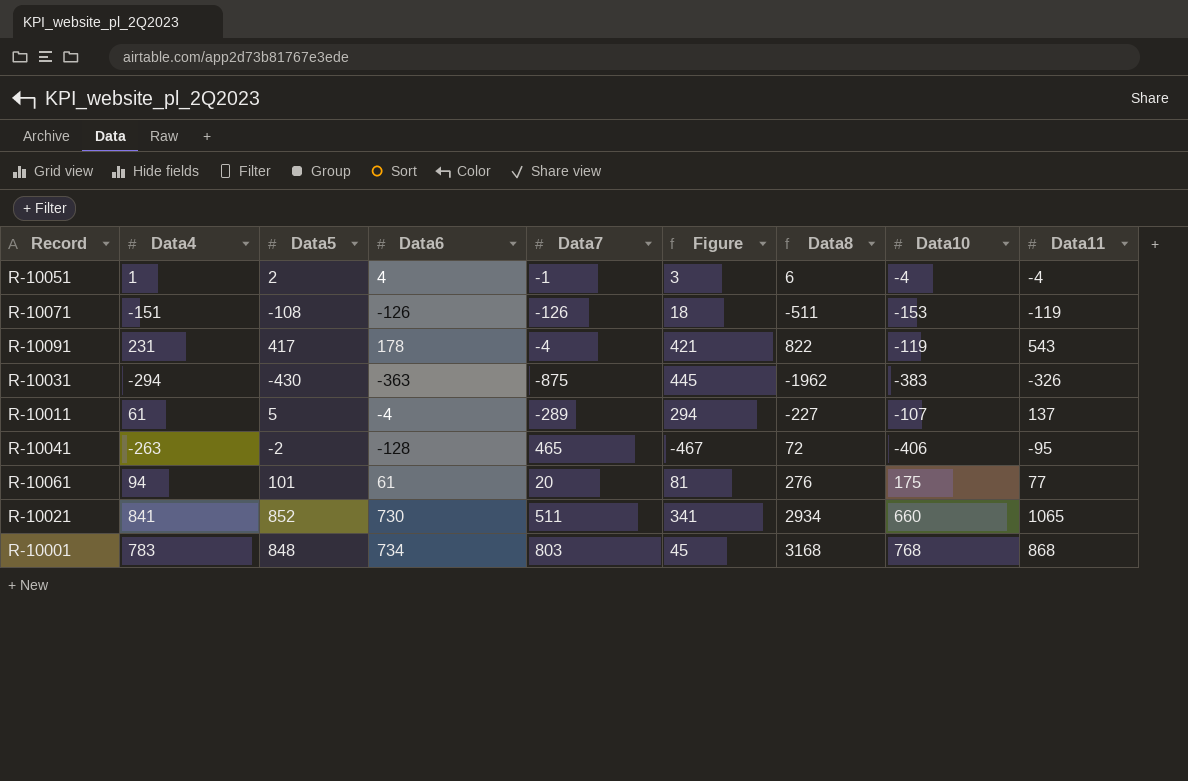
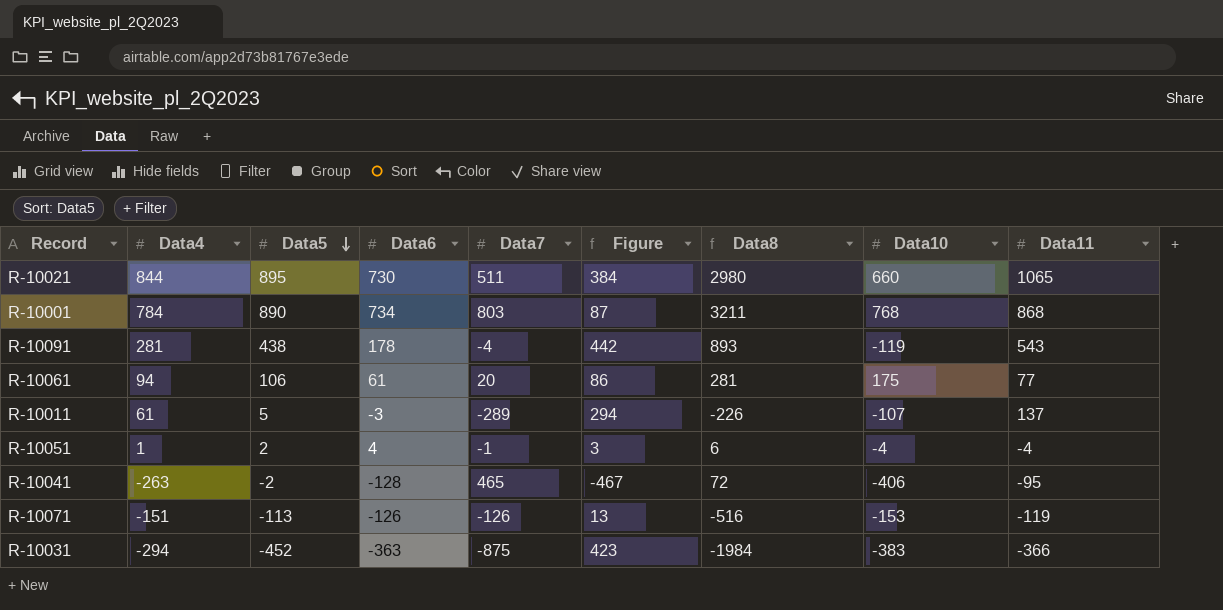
row order: none -> Data5 descending
R-10021 | Data4: 841 -> 844
R-10021 | Data5: 852 -> 895
R-10021 | Figure: 341 -> 384
R-10021 | Data8: 2934 -> 2980
R-10001 | Data4: 783 -> 784
R-10001 | Data5: 848 -> 890
R-10001 | Figure: 45 -> 87
R-10001 | Data8: 3168 -> 3211
R-10091 | Data4: 231 -> 281
R-10091 | Data5: 417 -> 438
R-10091 | Figure: 421 -> 442
R-10091 | Data8: 822 -> 893
R-10061 | Data5: 101 -> 106
R-10061 | Figure: 81 -> 86
R-10061 | Data8: 276 -> 281
R-10011 | Data6: -4 -> -3
R-10011 | Data8: -227 -> -226
R-10071 | Data5: -108 -> -113
R-10071 | Figure: 18 -> 13
R-10071 | Data8: -511 -> -516
R-10031 | Data5: -430 -> -452
R-10031 | Figure: 445 -> 423
R-10031 | Data8: -1962 -> -1984
R-10031 | Data11: -326 -> -366

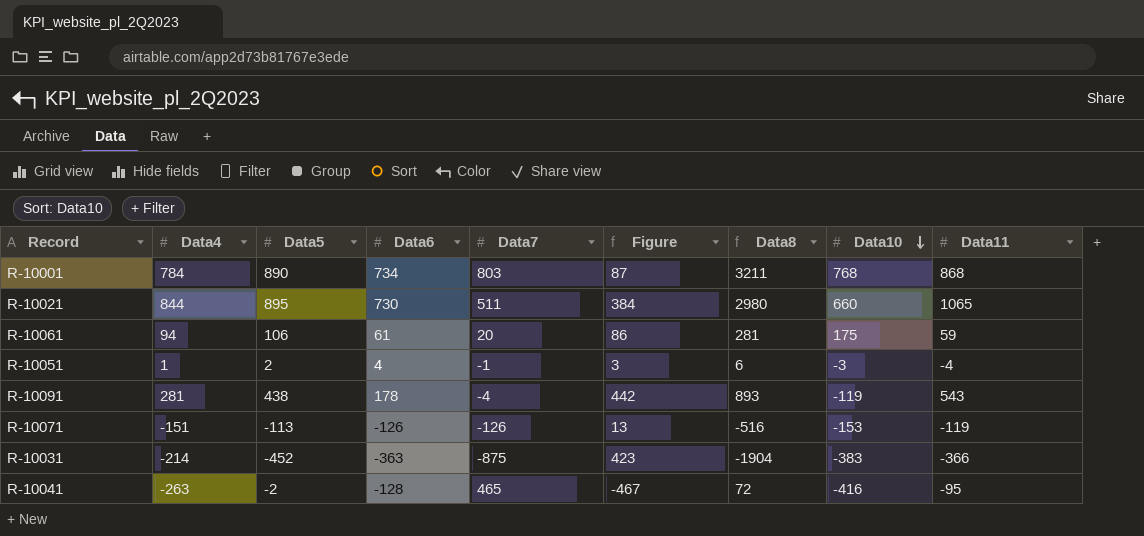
row order: Data5 descending -> Data10 descending
row R-10011: 61 | 5 | -3 | -289 | 294 | -226 | -107 | 137 -> none
R-10061 | Data11: 77 -> 59
R-10051 | Data10: -4 -> -3
R-10031 | Data4: -294 -> -214
R-10031 | Data8: -1984 -> -1904
R-10041 | Data10: -406 -> -416

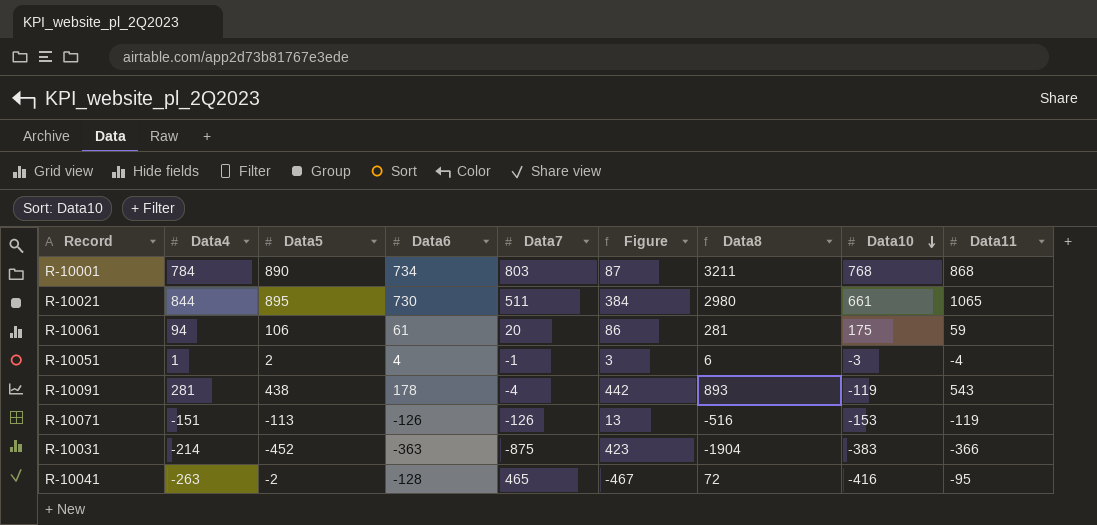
R-10021 | Data10: 660 -> 661

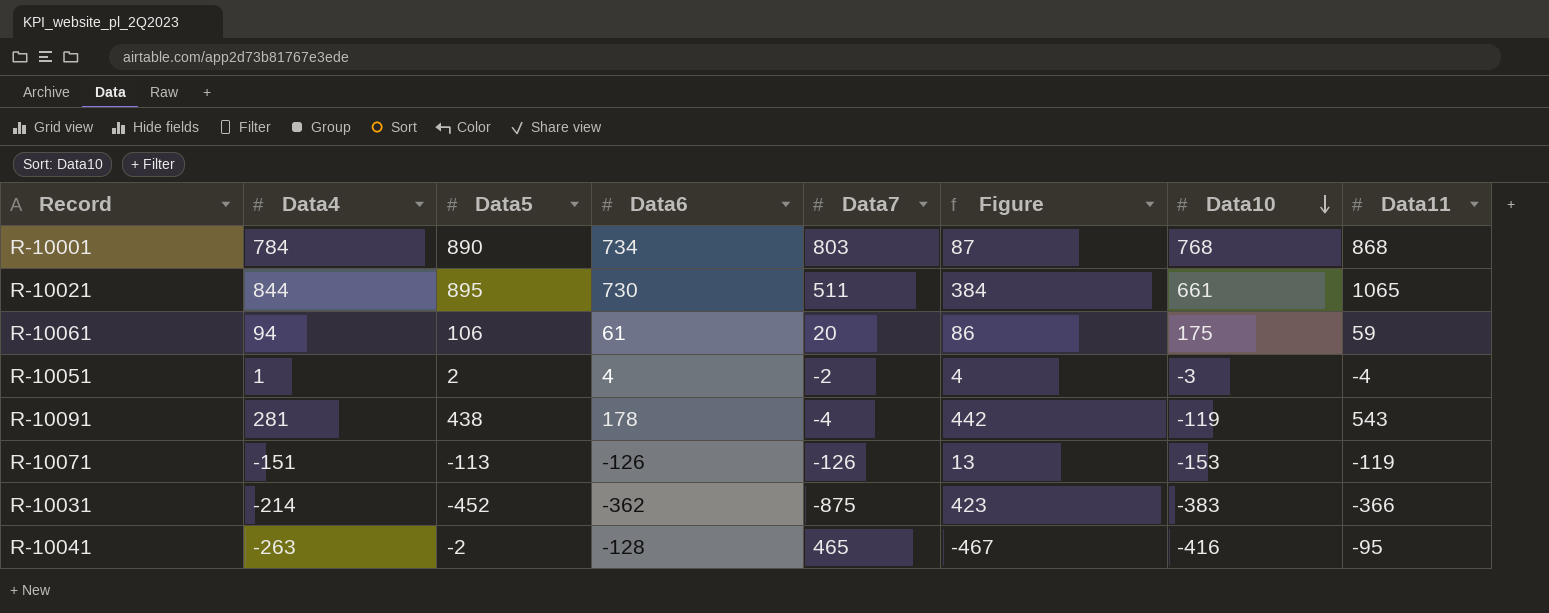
column Data8 | formula: [Data4] + [Data5] + [Data6] + [Data7] -> none
R-10051 | Data7: -1 -> -2
R-10051 | Figure: 3 -> 4
R-10031 | Data6: -363 -> -362

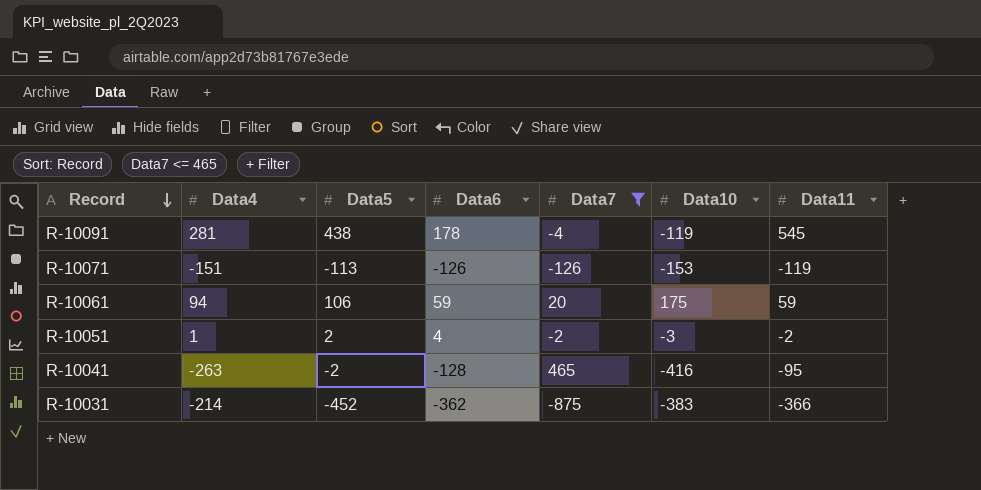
filter: none -> Data7 <= 465
row order: Data10 descending -> Record descending
column Figure | formula: [Data5] - [Data7] -> none
R-10091 | Data11: 543 -> 545
R-10061 | Data6: 61 -> 59
R-10051 | Data11: -4 -> -2

